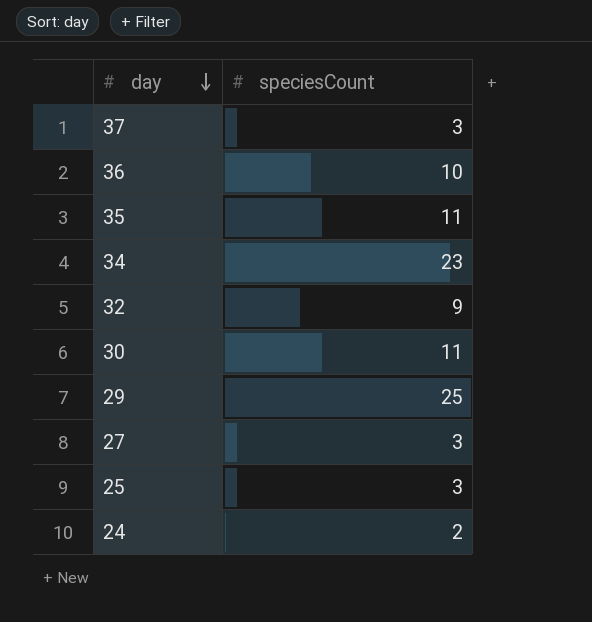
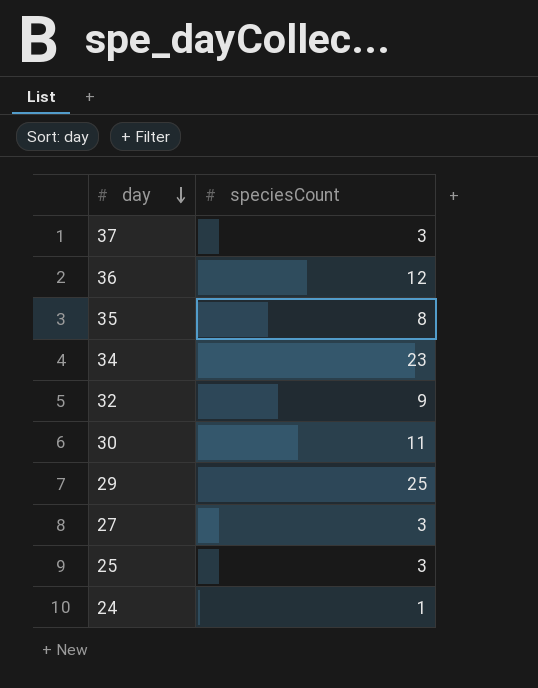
36 | speciesCount: 10 -> 12
35 | speciesCount: 11 -> 8
24 | speciesCount: 2 -> 1

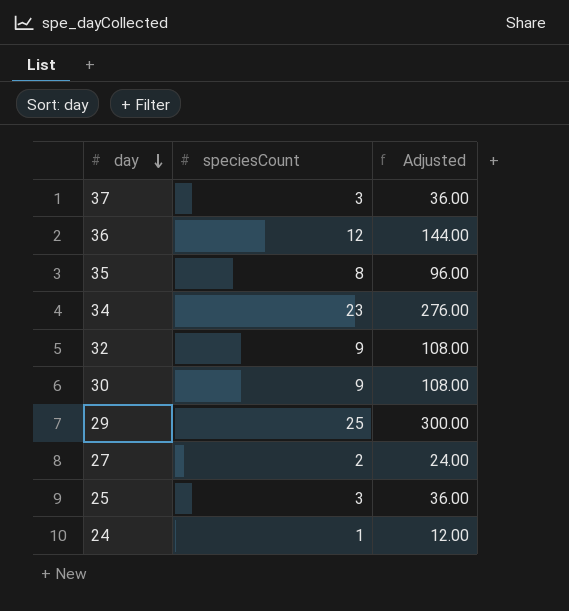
column Adjusted | formula: none -> [speciesCount] * 12
30 | speciesCount: 11 -> 9
27 | speciesCount: 3 -> 2

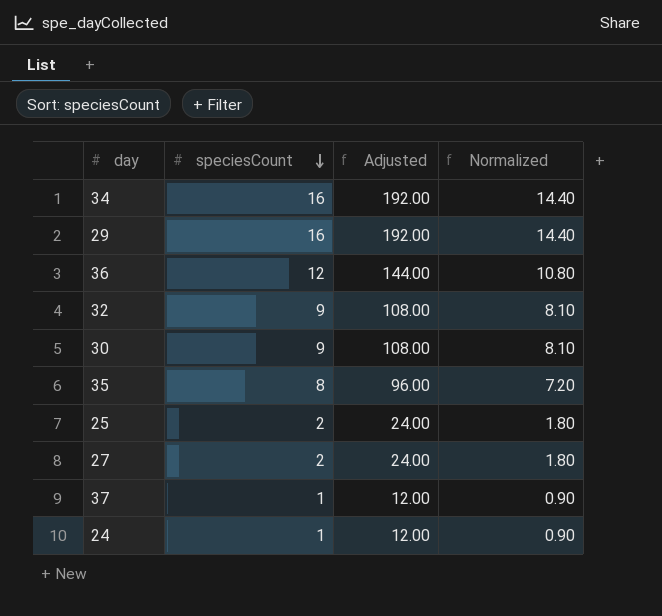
row order: day descending -> speciesCount descending
column Normalized | formula: none -> [speciesCount] * 0.9
34 | speciesCount: 23 -> 16
34 | Adjusted: 276.00 -> 192.00
29 | speciesCount: 25 -> 16
29 | Adjusted: 300.00 -> 192.00
25 | speciesCount: 3 -> 2
25 | Adjusted: 36.00 -> 24.00
37 | speciesCount: 3 -> 1
37 | Adjusted: 36.00 -> 12.00

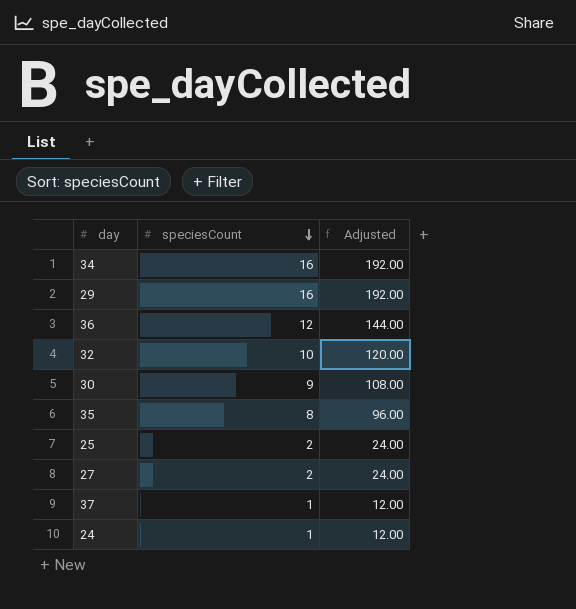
column Normalized | formula: [speciesCount] * 0.9 -> none
32 | speciesCount: 9 -> 10
32 | Adjusted: 108.00 -> 120.00

